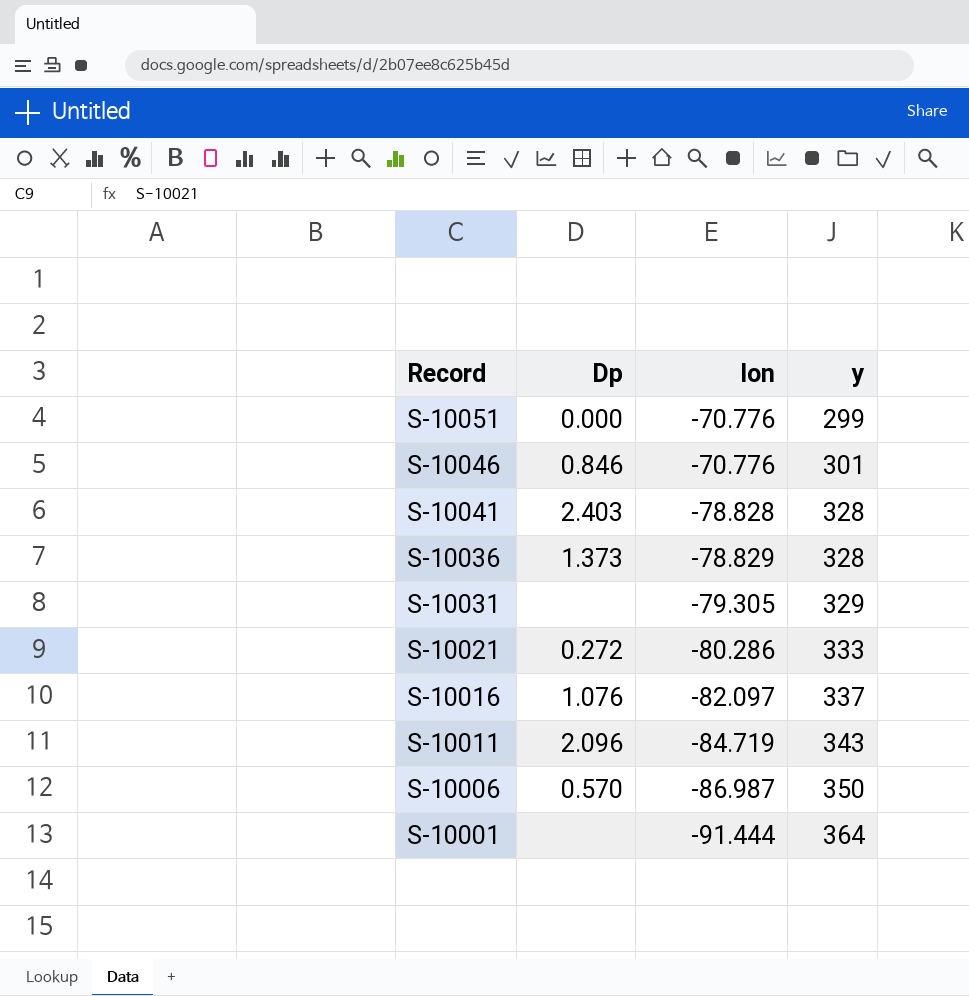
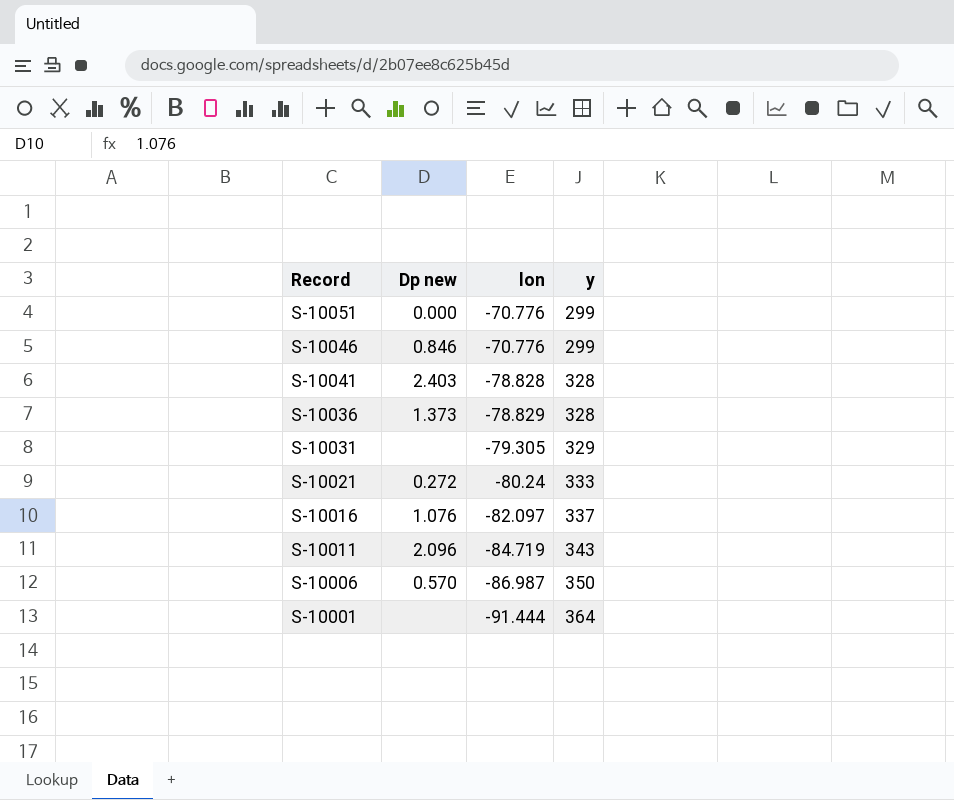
column name: Dp -> Dp new
S-10046 | y: 301 -> 299
S-10021 | lon: -80.286 -> -80.24

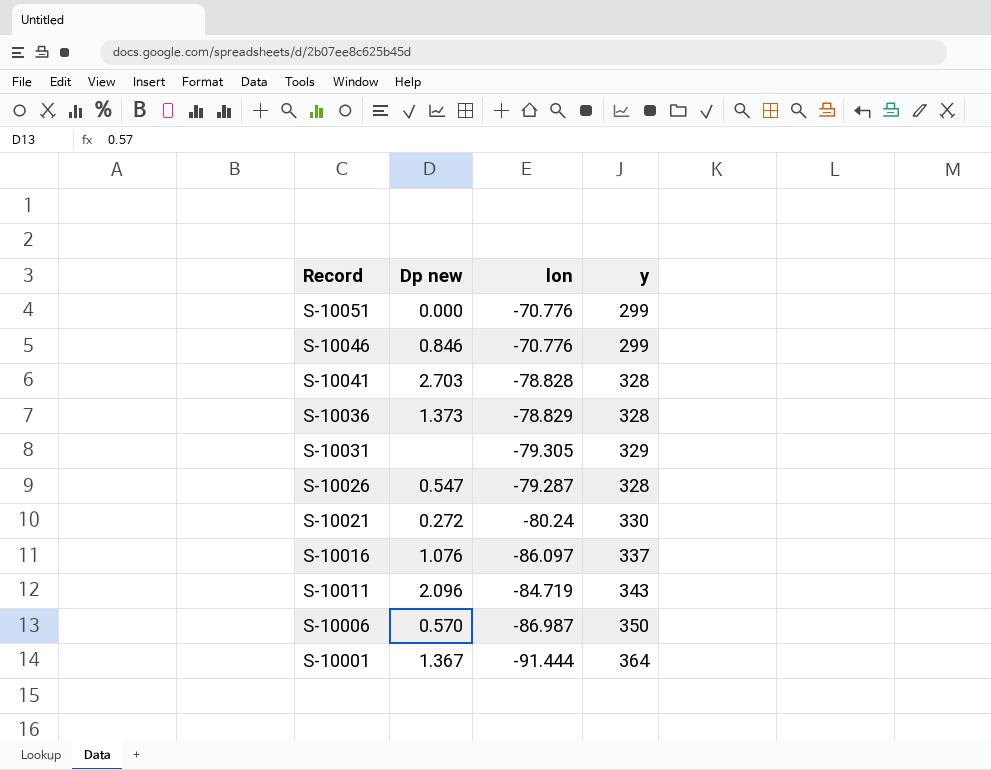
S-10041 | Dp new: 2.403 -> 2.703
row S-10026: none -> 0.547 | -79.287 | 328
S-10021 | y: 333 -> 330
S-10016 | lon: -82.097 -> -86.097
S-10001 | Dp new: none -> 1.367

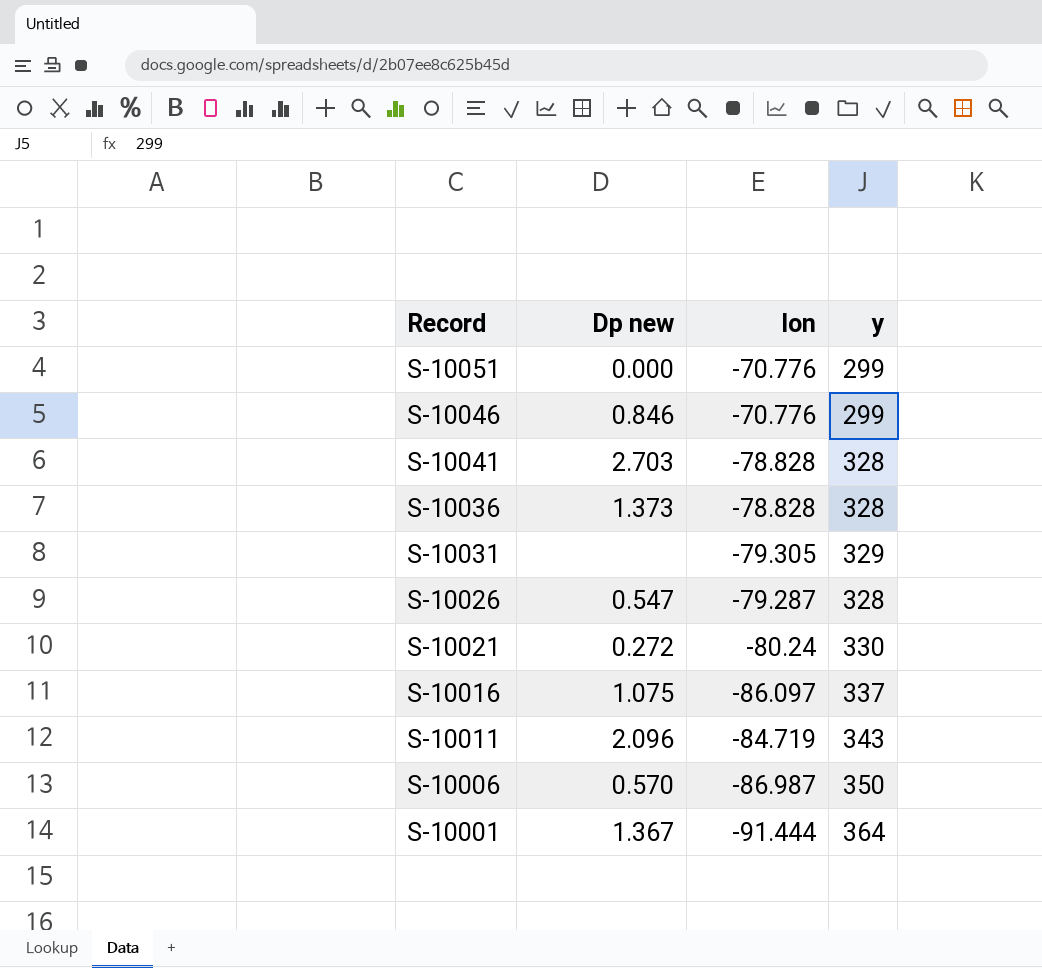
S-10036 | lon: -78.829 -> -78.828
S-10016 | Dp new: 1.076 -> 1.075

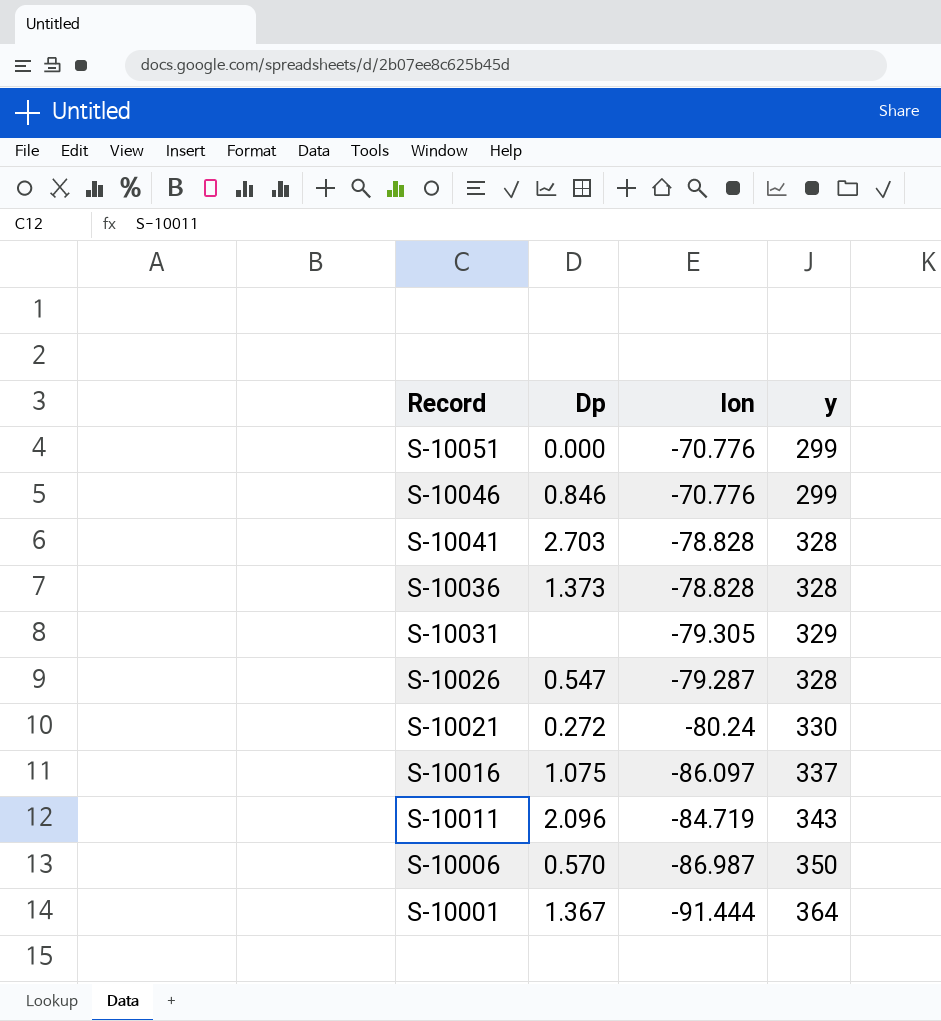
column name: Dp new -> Dp

